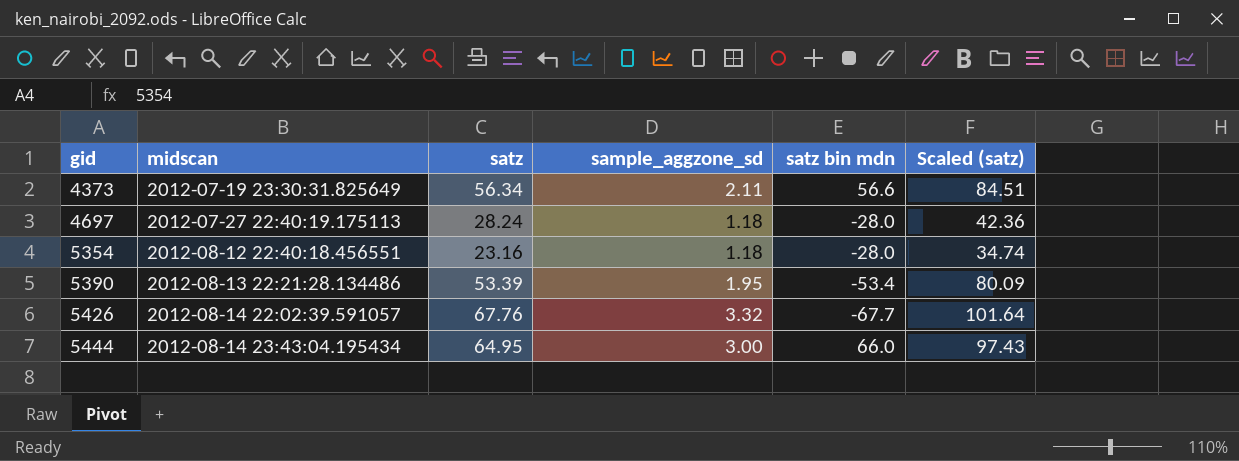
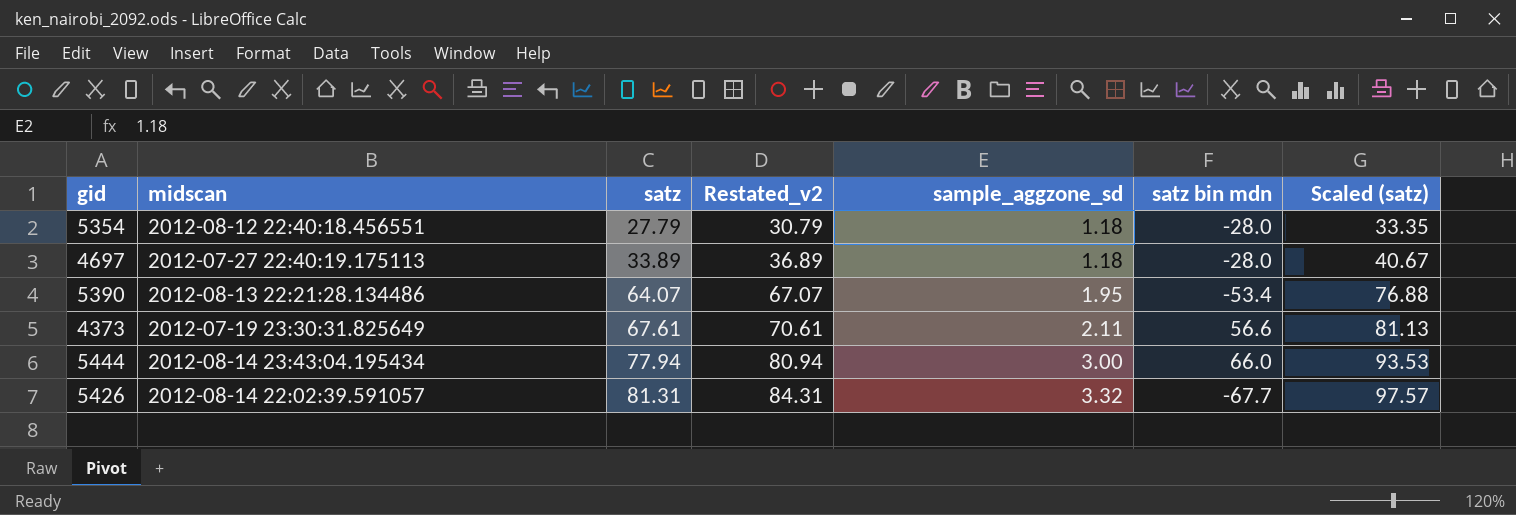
row order: gid ascending -> satz ascending
column Restated_v2 | formula: none -> [satz] + 3
column Scaled (satz) | formula: [satz] * 1.5 -> [satz] * 1.2
5354 | satz: 23.16 -> 27.79
4697 | satz: 28.24 -> 33.89
5390 | satz: 53.39 -> 64.07
4373 | satz: 56.34 -> 67.61
5444 | satz: 64.95 -> 77.94
5426 | satz: 67.76 -> 81.31

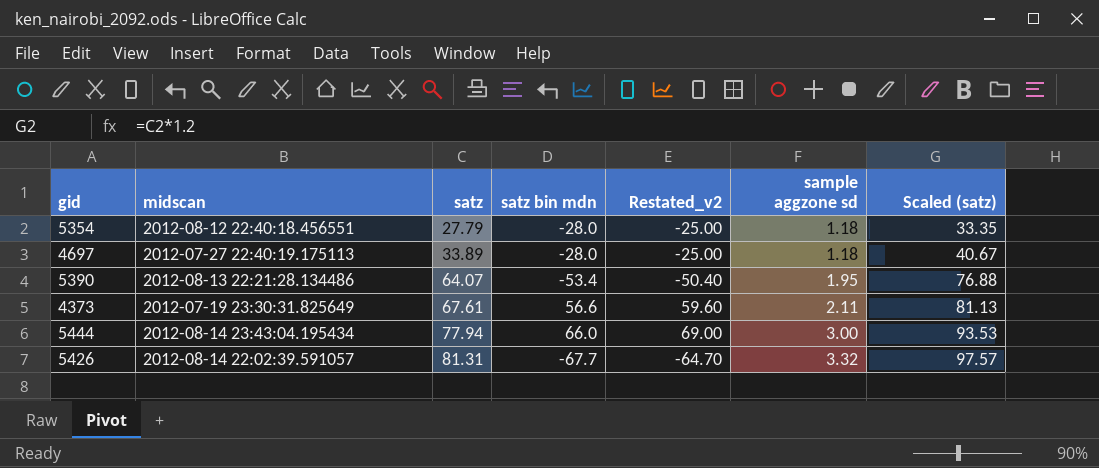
column satz bin mdn | position: 6 -> 4
column Restated_v2 | formula: [satz] + 3 -> [satz bin mdn] + 3
column name: sample_aggzone_sd -> sample aggzone sd

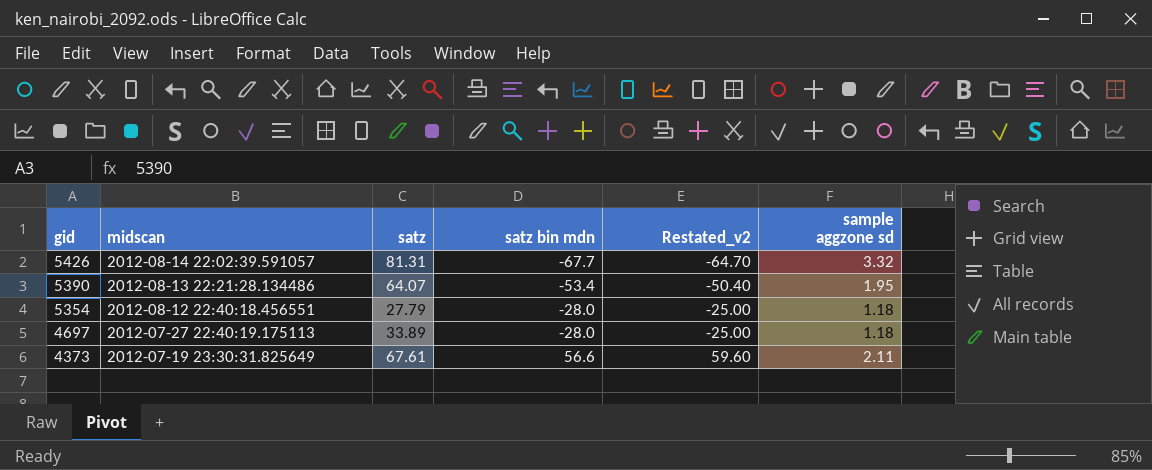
row order: satz ascending -> gid descending
column Scaled (satz) | formula: [satz] * 1.2 -> none
row 5444: 2012-08-14 23:43:04.195434 | 77.94 | 66.0 | 69.00 | 3.00 | 93.53 -> none

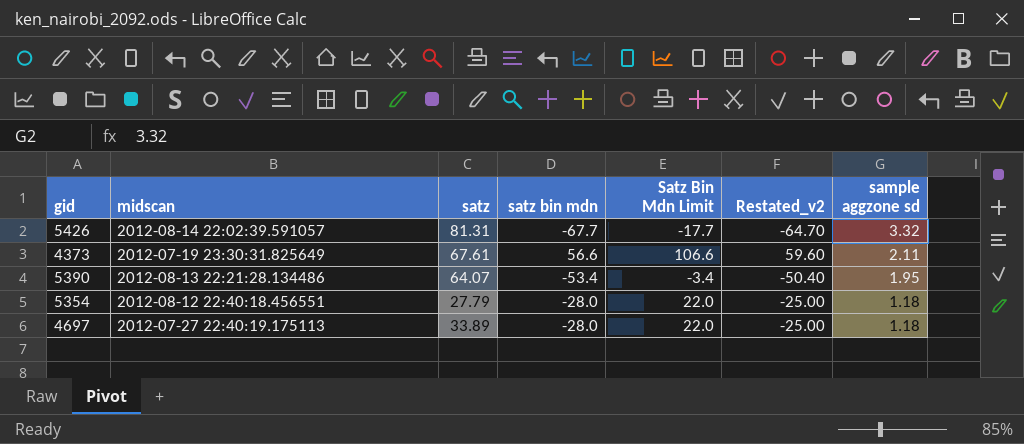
row order: gid descending -> sample aggzone sd descending
column Satz Bin Mdn Limit | formula: none -> [satz bin mdn] + 50

